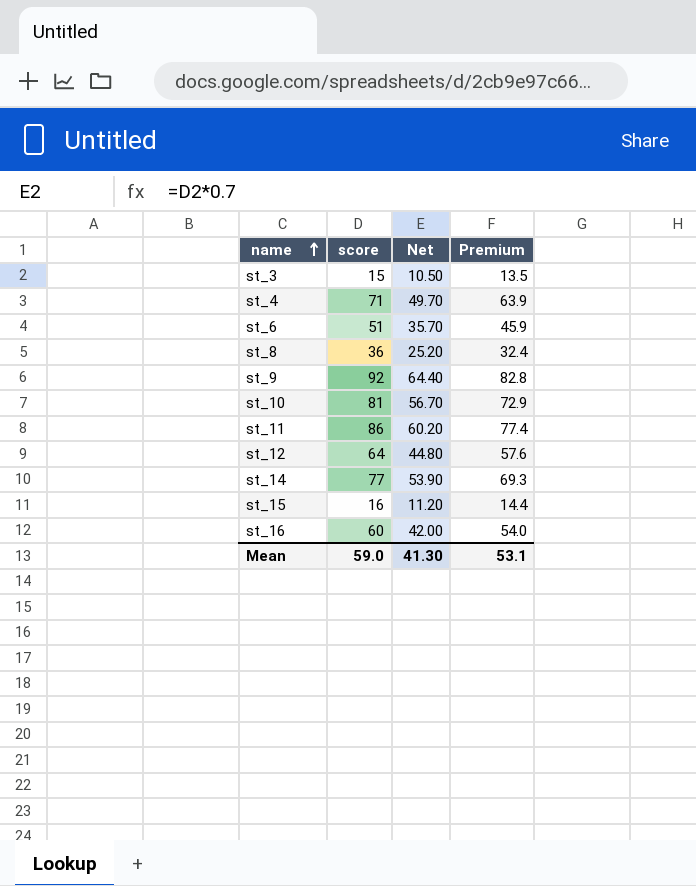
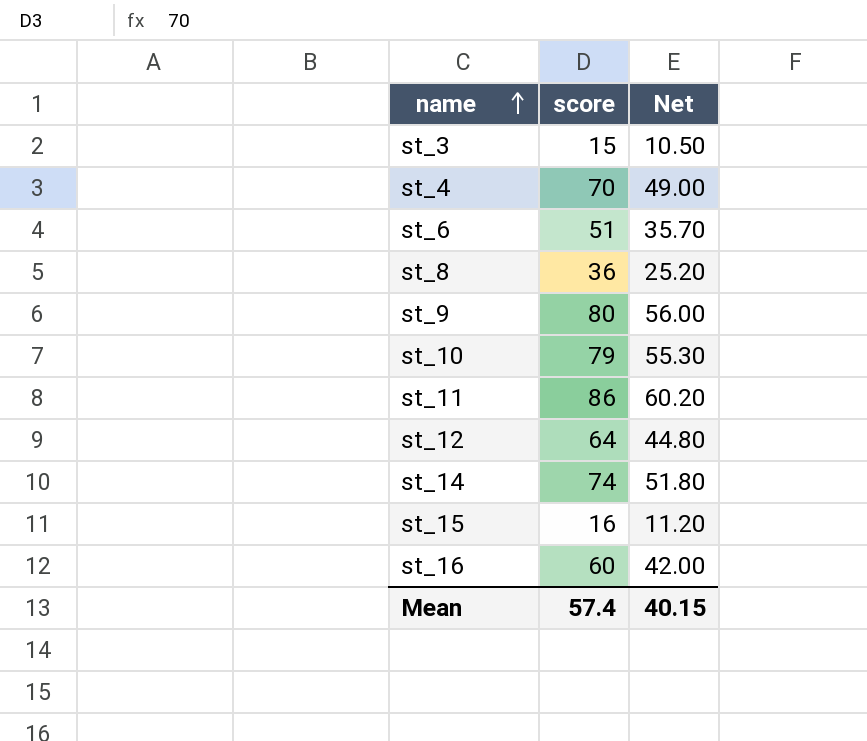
column Premium | formula: [score] * 0.9 -> none
st_4 | score: 71 -> 70
st_4 | Net: 49.70 -> 49.00
st_9 | score: 92 -> 80
st_9 | Net: 64.40 -> 56.00
st_10 | score: 81 -> 79
st_10 | Net: 56.70 -> 55.30
st_14 | score: 77 -> 74
st_14 | Net: 53.90 -> 51.80
Mean | score: 59.0 -> 57.4
Mean | Net: 41.30 -> 40.15

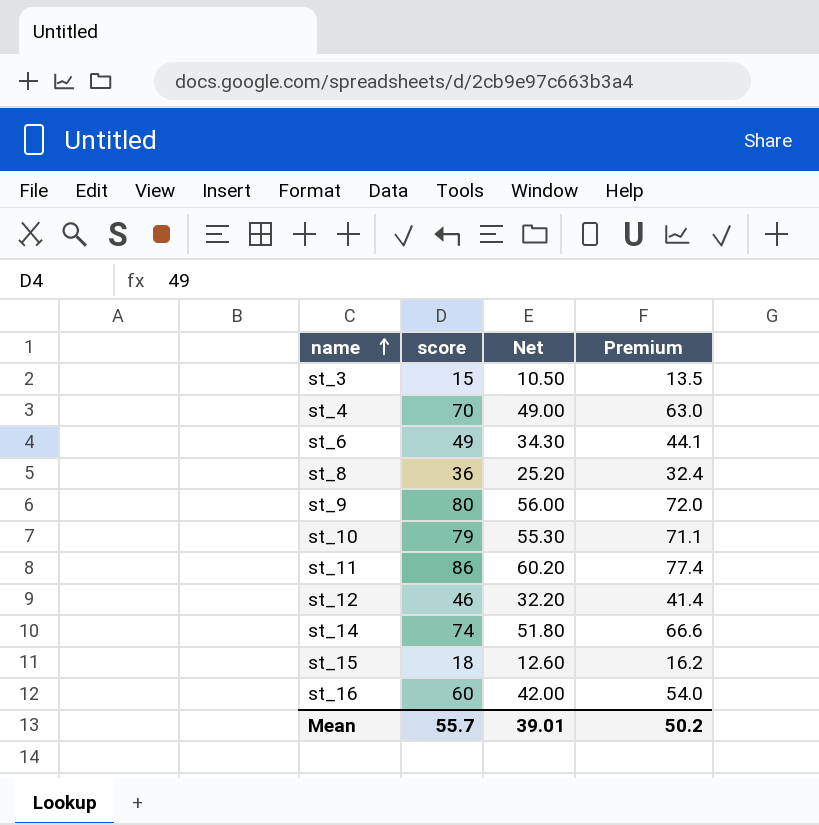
column Premium | formula: none -> [score] * 0.9
st_6 | score: 51 -> 49
st_6 | Net: 35.70 -> 34.30
st_12 | score: 64 -> 46
st_12 | Net: 44.80 -> 32.20
st_15 | score: 16 -> 18
st_15 | Net: 11.20 -> 12.60
Mean | score: 57.4 -> 55.7
Mean | Net: 40.15 -> 39.01

